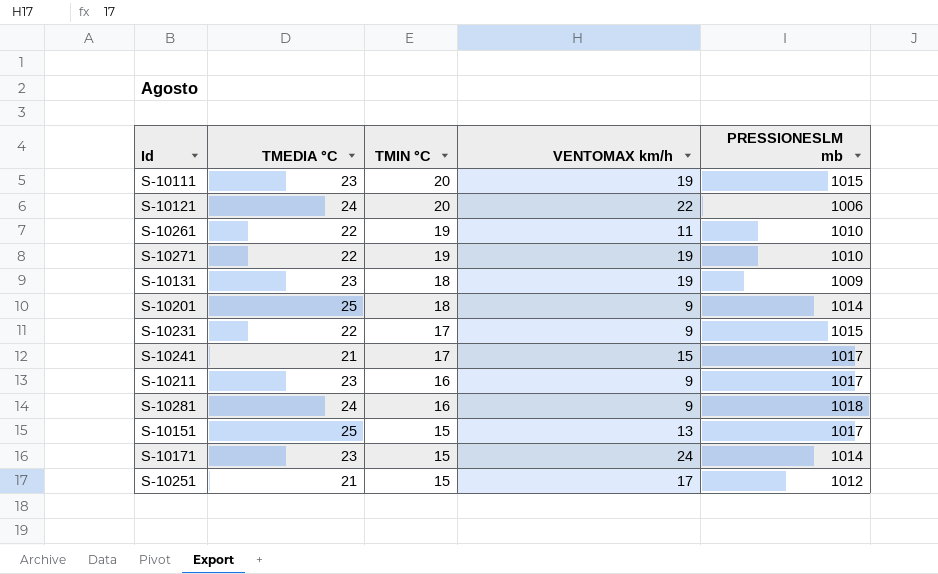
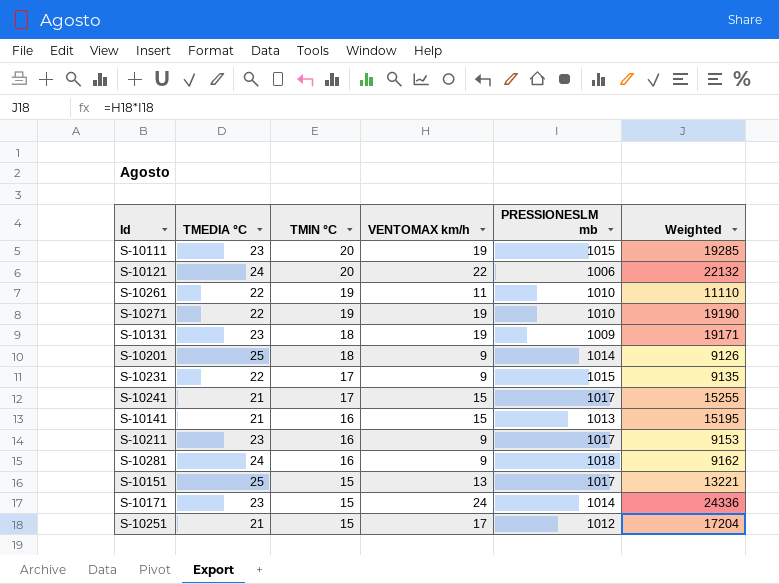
column Weighted | formula: none -> [VENTOMAX km/h] * [PRESSIONESLM mb]
row S-10141: none -> 21 | 16 | 15 | 1013 | 15195

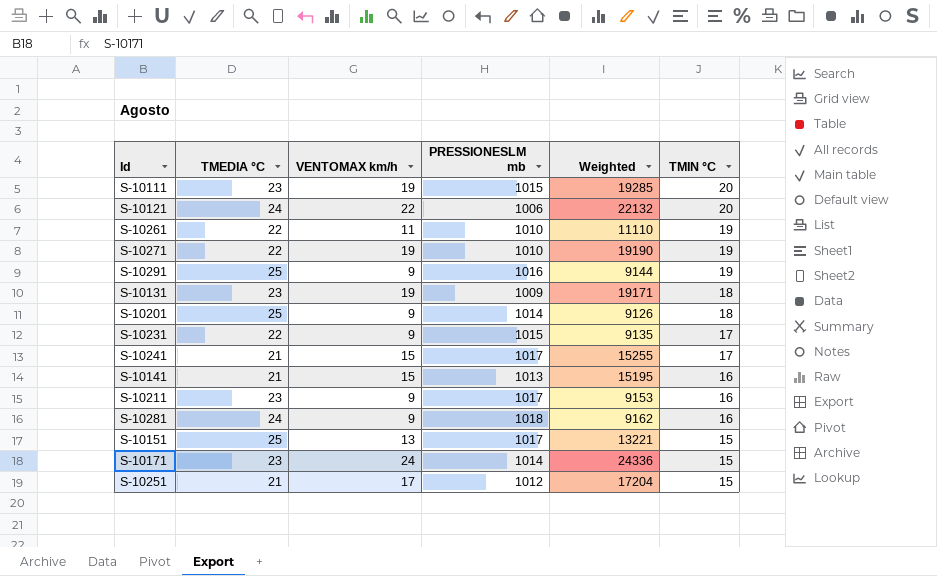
column TMIN °C | position: 3 -> 6
row S-10291: none -> 25 | 9 | 1016 | 9144 | 19

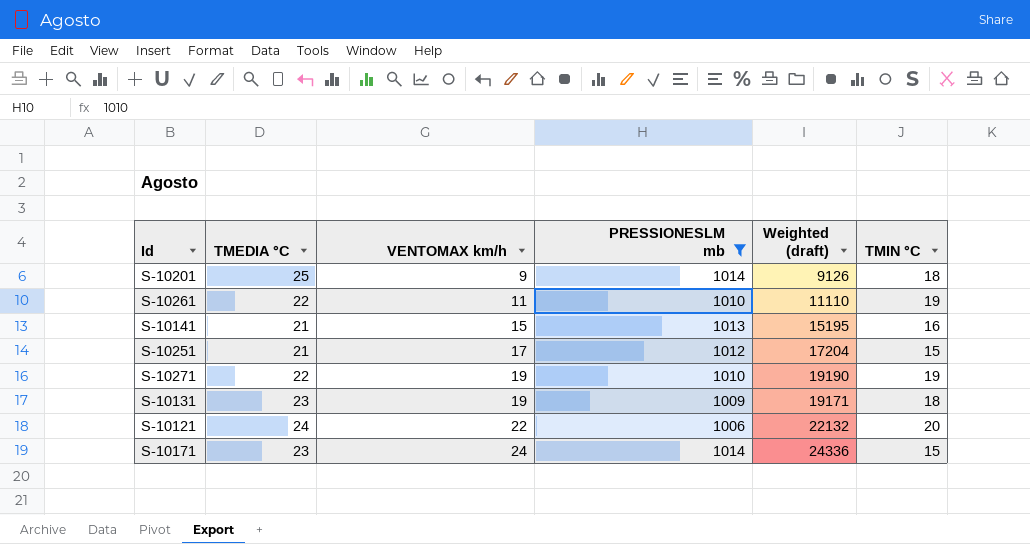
filter: none -> PRESSIONESLM mb <= 1014
row order: TMIN °C descending -> VENTOMAX km/h ascending
column name: Weighted -> Weighted (draft)

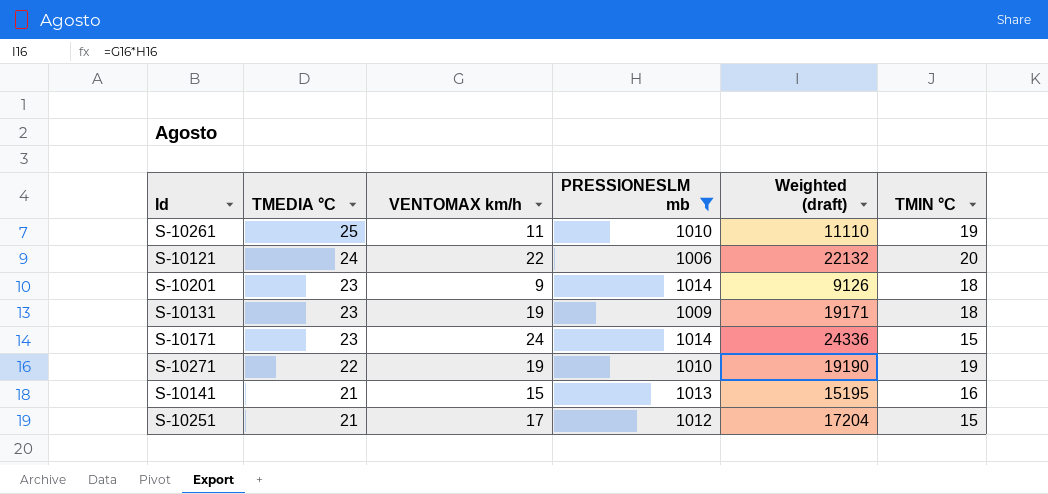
row order: VENTOMAX km/h ascending -> TMEDIA °C descending
S-10261 | TMEDIA °C: 22 -> 25
S-10201 | TMEDIA °C: 25 -> 23

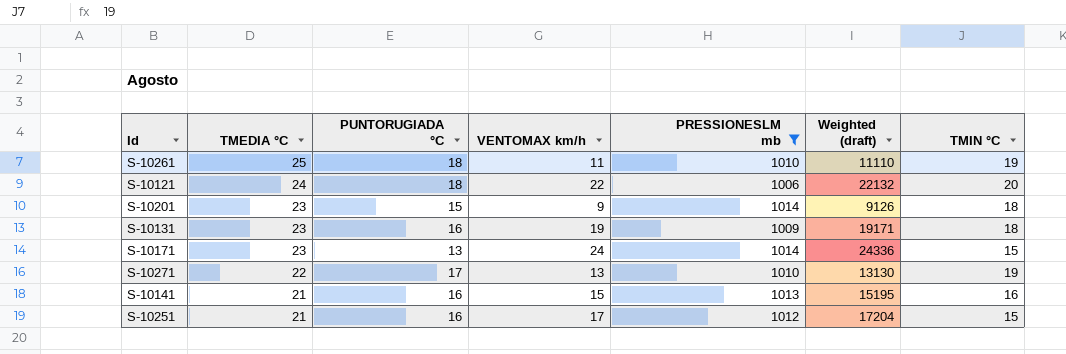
column PUNTORUGIADA °C | position: none -> 3
S-10271 | VENTOMAX km/h: 19 -> 13
S-10271 | Weighted (draft): 19190 -> 13130

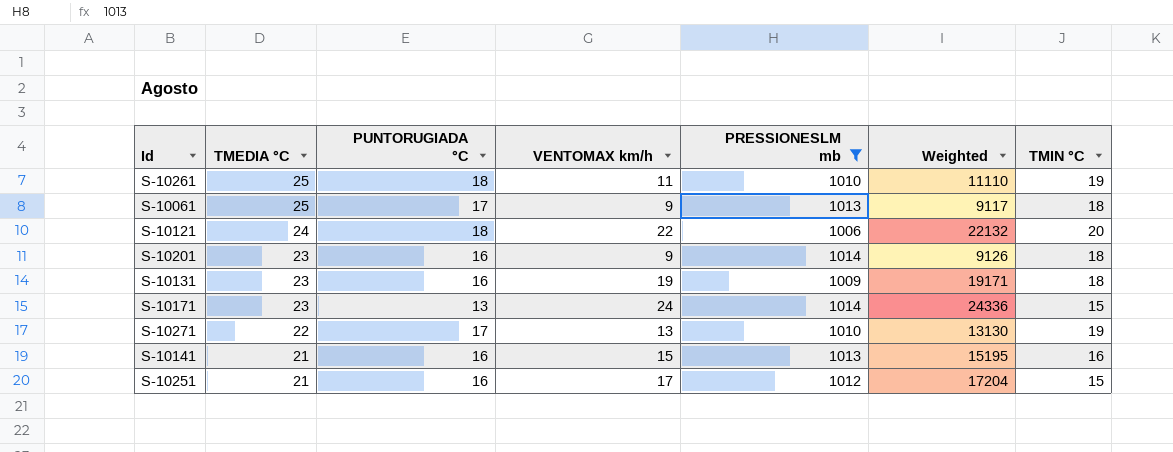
column name: Weighted (draft) -> Weighted
row S-10061: none -> 25 | 17 | 9 | 1013 | 9117 | 18
S-10201 | PUNTORUGIADA °C: 15 -> 16

